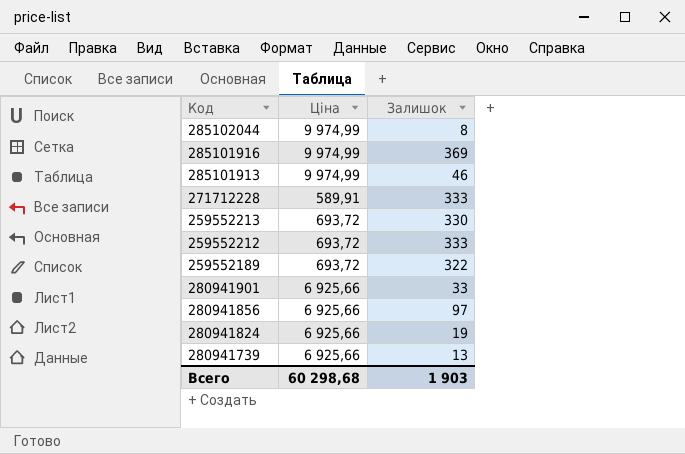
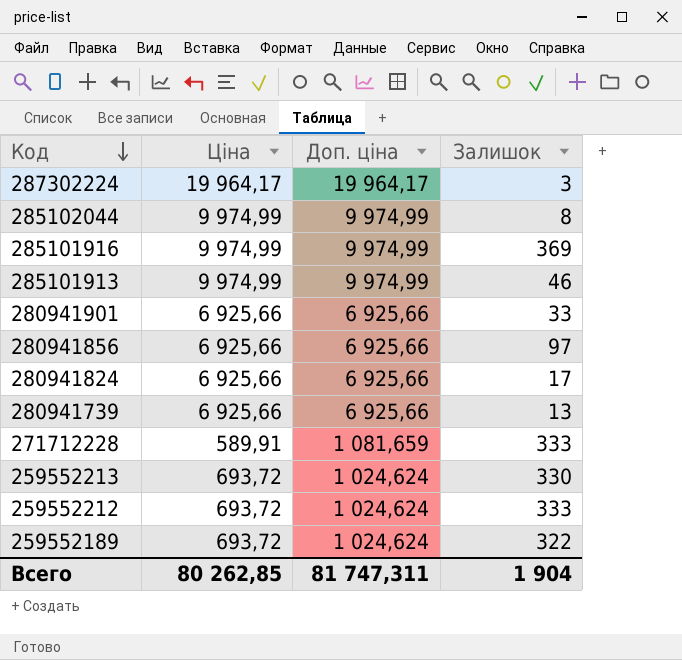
row order: none -> Код descending
column Доп. ціна | position: none -> 3
row 287302224: none -> 19 964,17 | 19 964,17 | 3
280941824 | Залишок: 19 -> 17
Всего | Ціна: 60 298,68 -> 80 262,85
Всего | Залишок: 1 903 -> 1 904

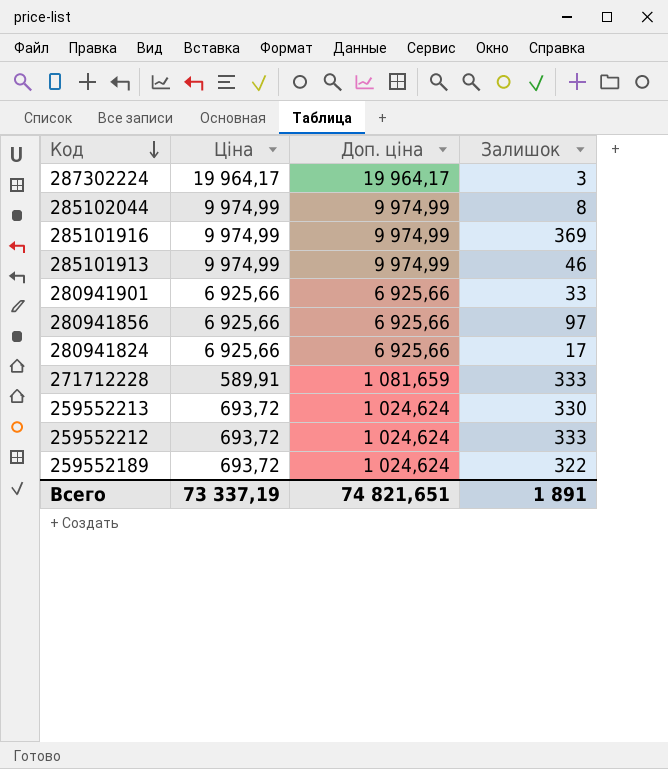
row 280941739: 6 925,66 | 6 925,66 | 13 -> none
Всего | Ціна: 80 262,85 -> 73 337,19
Всего | Доп. ціна: 81 747,311 -> 74 821,651
Всего | Залишок: 1 904 -> 1 891

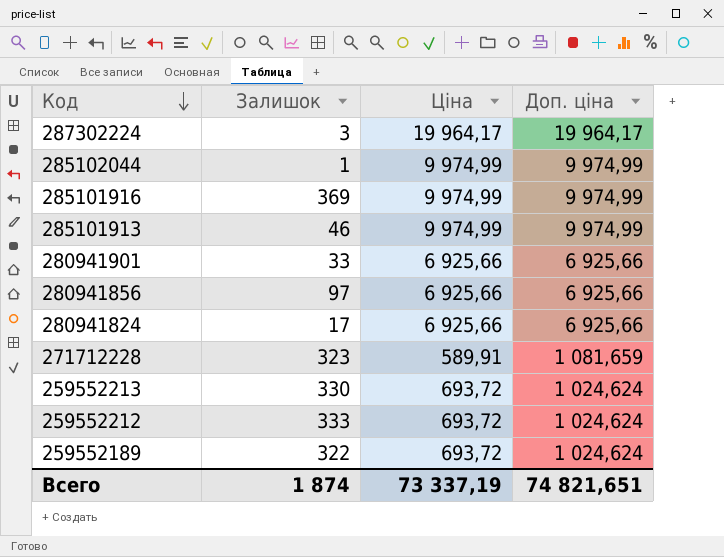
column Залишок | position: 4 -> 2
285102044 | Залишок: 8 -> 1
271712228 | Залишок: 333 -> 323
Всего | Залишок: 1 891 -> 1 874

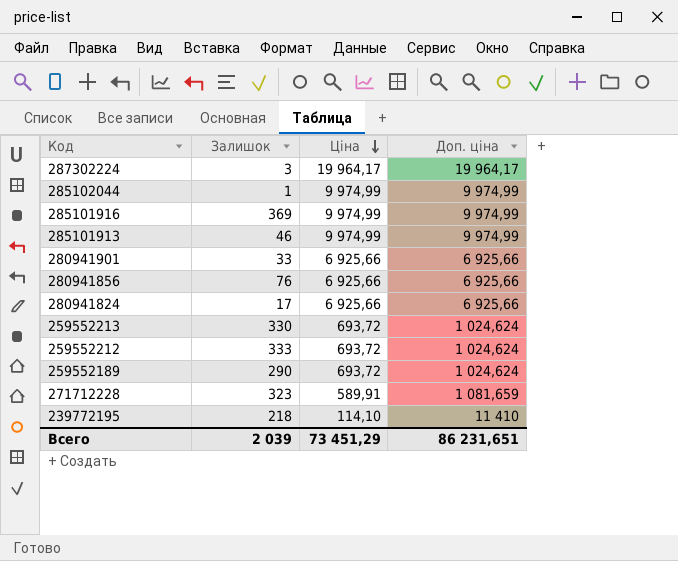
row order: Код descending -> Ціна descending
280941856 | Залишок: 97 -> 76
259552189 | Залишок: 322 -> 290
row 239772195: none -> 218 | 114,10 | 11 410
Всего | Залишок: 1 874 -> 2 039
Всего | Ціна: 73 337,19 -> 73 451,29
Всего | Доп. ціна: 74 821,651 -> 86 231,651

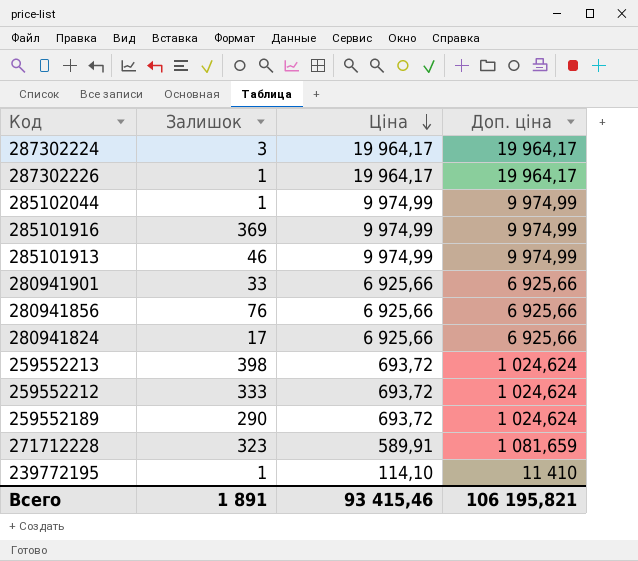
row 287302226: none -> 1 | 19 964,17 | 19 964,17
259552213 | Залишок: 330 -> 398
239772195 | Залишок: 218 -> 1
Всего | Залишок: 2 039 -> 1 891
Всего | Ціна: 73 451,29 -> 93 415,46
Всего | Доп. ціна: 86 231,651 -> 106 195,821

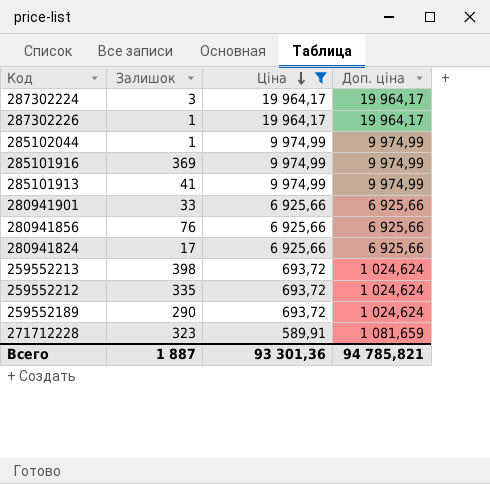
filter: none -> Ціна != 114,10
285101913 | Залишок: 46 -> 41
259552212 | Залишок: 333 -> 335
Всего | Залишок: 1 891 -> 1 887
Всего | Ціна: 93 415,46 -> 93 301,36
Всего | Доп. ціна: 106 195,821 -> 94 785,821

